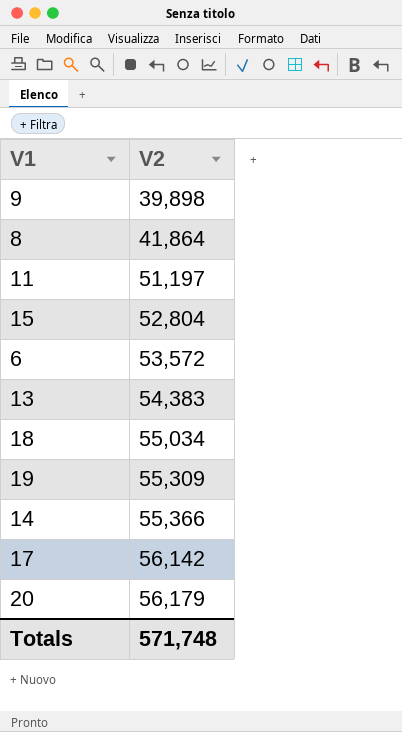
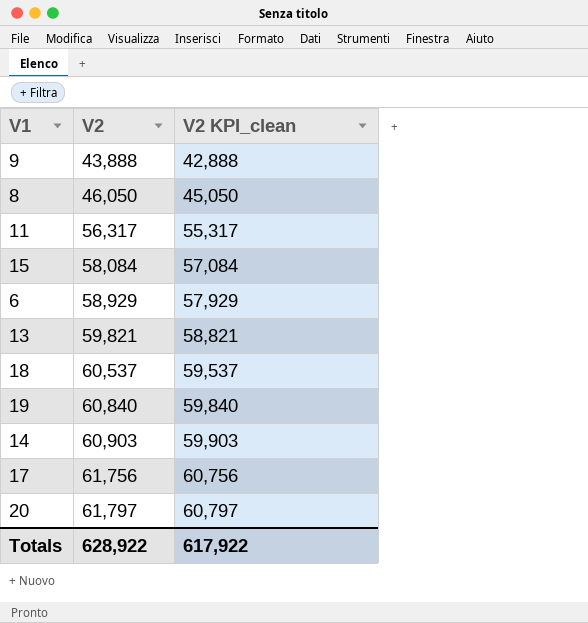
column V2 KPI_clean | formula: none -> [V2] - 1000
9 | V2: 39,898 -> 43,888
8 | V2: 41,864 -> 46,050
11 | V2: 51,197 -> 56,317
15 | V2: 52,804 -> 58,084
6 | V2: 53,572 -> 58,929
13 | V2: 54,383 -> 59,821
18 | V2: 55,034 -> 60,537
19 | V2: 55,309 -> 60,840
14 | V2: 55,366 -> 60,903
17 | V2: 56,142 -> 61,756
20 | V2: 56,179 -> 61,797
Totals | V2: 571,748 -> 628,922

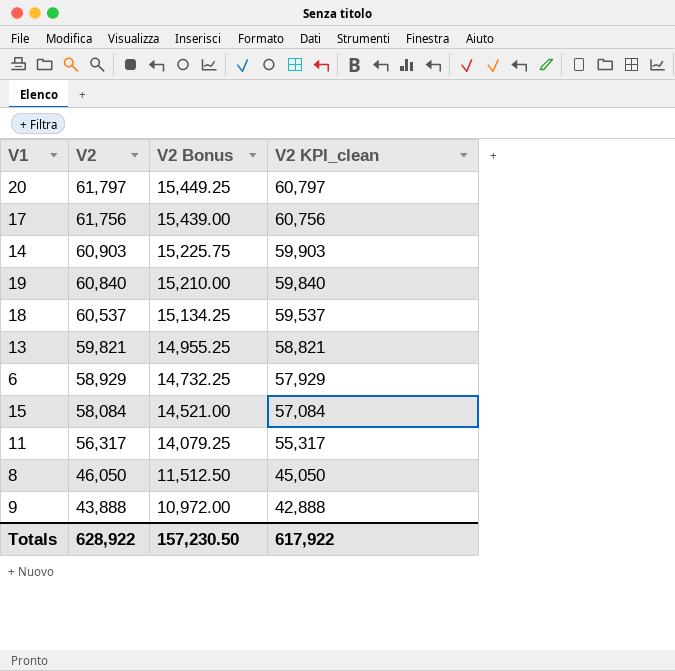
row order: V2 ascending -> V2 descending
column V2 Bonus | formula: none -> [V2] * 0.25

